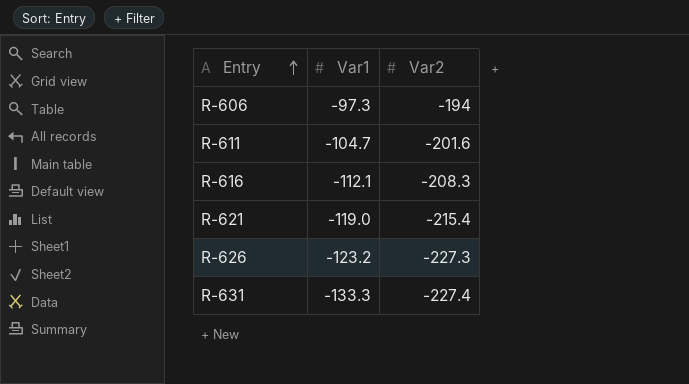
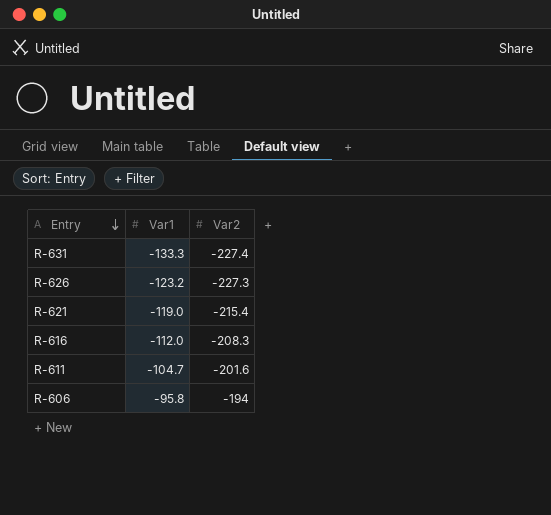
row order: Entry ascending -> Entry descending
R-616 | Var1: -112.1 -> -112.0
R-606 | Var1: -97.3 -> -95.8

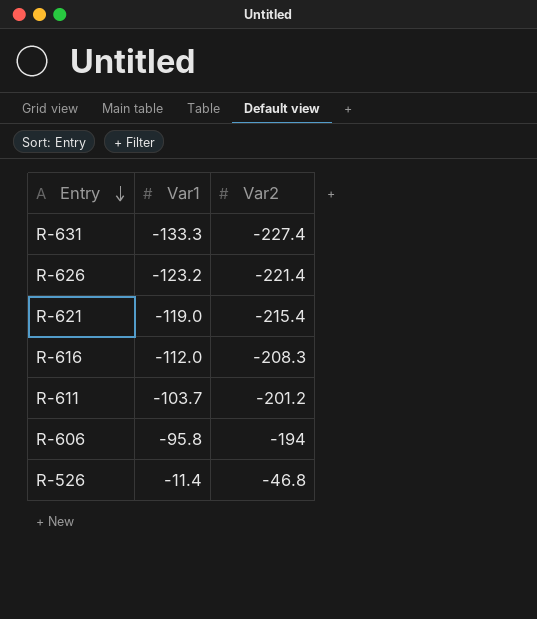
R-626 | Var2: -227.3 -> -221.4
R-611 | Var1: -104.7 -> -103.7
R-611 | Var2: -201.6 -> -201.2
row R-526: none -> -11.4 | -46.8

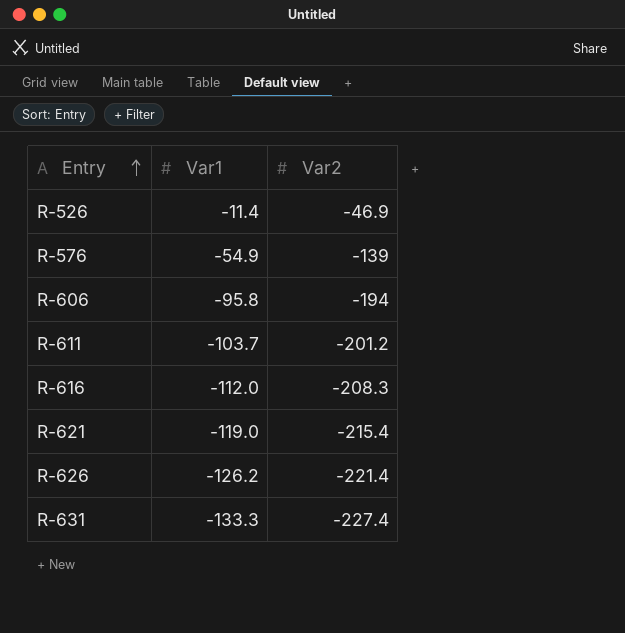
row order: Entry descending -> Entry ascending
R-526 | Var2: -46.8 -> -46.9
row R-576: none -> -54.9 | -139
R-626 | Var1: -123.2 -> -126.2

